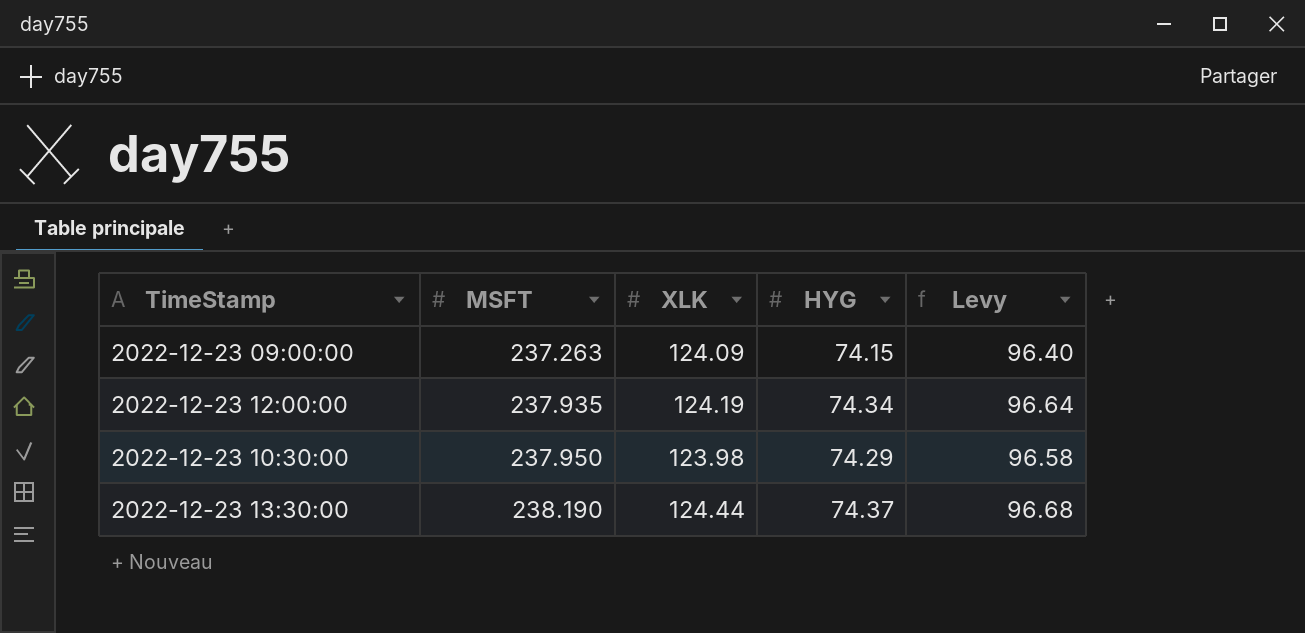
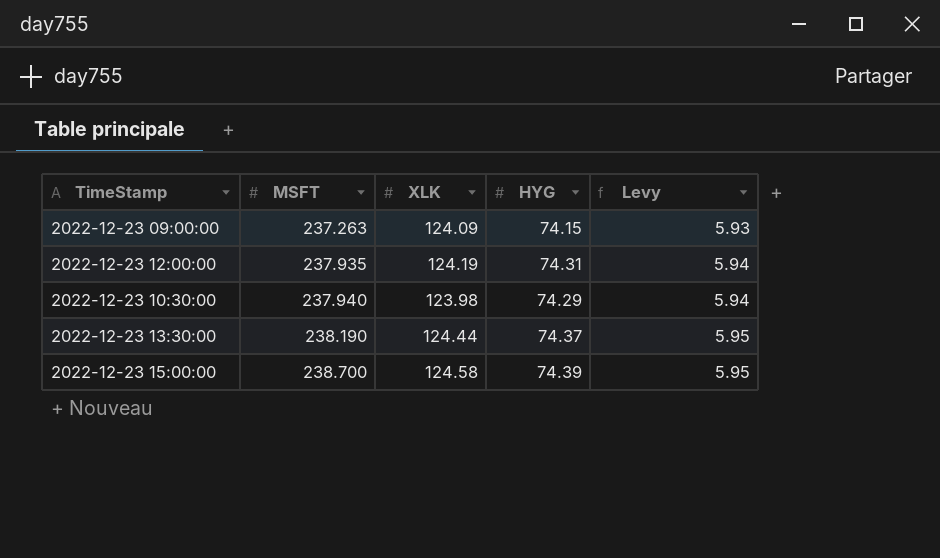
column Levy | formula: [HYG] * 1.3 -> [HYG] * 0.08
2022-12-23 12:00:00 | HYG: 74.34 -> 74.31
2022-12-23 10:30:00 | MSFT: 237.950 -> 237.940
row 2022-12-23 15:00:00: none -> 238.700 | 124.58 | 74.39 | 5.95

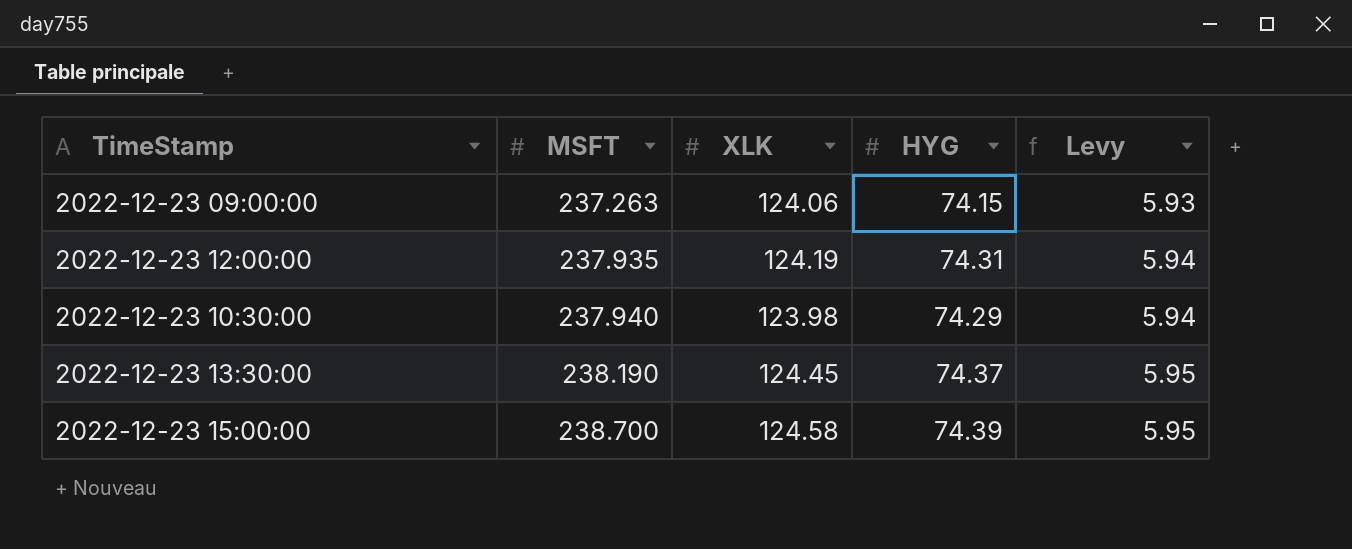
2022-12-23 09:00:00 | XLK: 124.09 -> 124.06
2022-12-23 13:30:00 | XLK: 124.44 -> 124.45

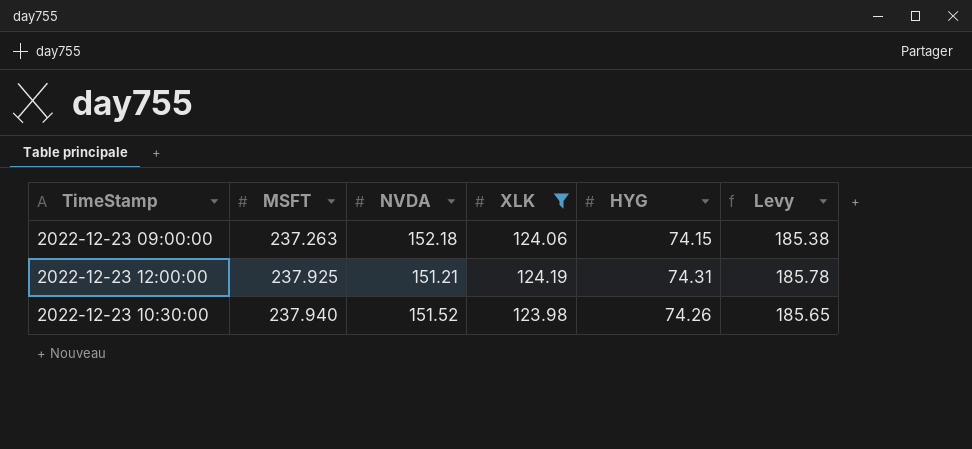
filter: none -> XLK <= 124.19
column NVDA | position: none -> 3
column Levy | formula: [HYG] * 0.08 -> [HYG] * 2.5
2022-12-23 12:00:00 | MSFT: 237.935 -> 237.925
2022-12-23 10:30:00 | HYG: 74.29 -> 74.26

